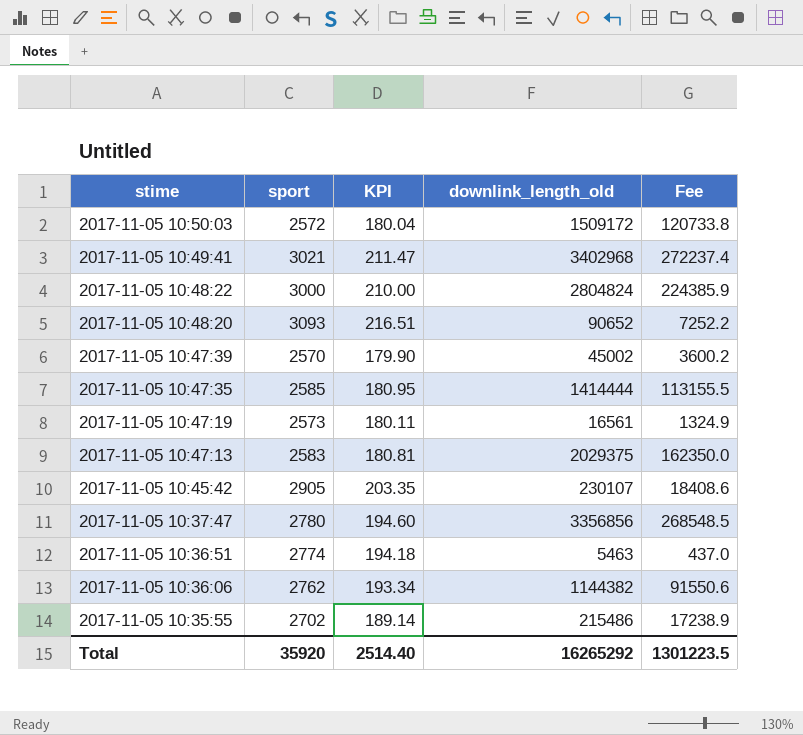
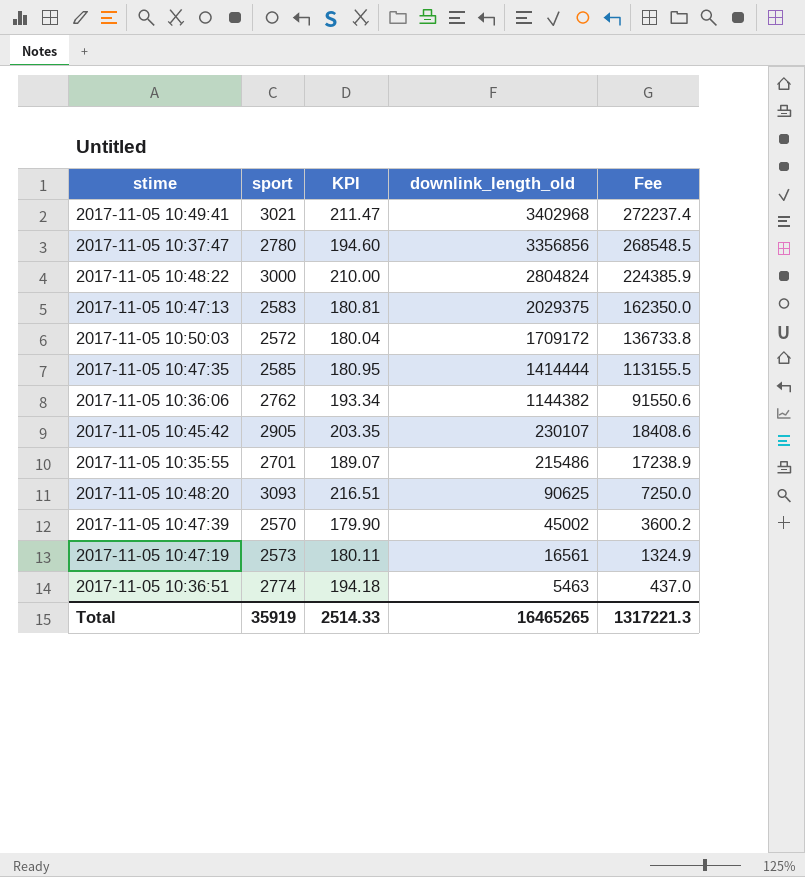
row order: stime descending -> downlink_length_old descending
2017-11-05 10:50:03 | downlink_length_old: 1509172 -> 1709172
2017-11-05 10:50:03 | Fee: 120733.8 -> 136733.8
2017-11-05 10:35:55 | sport: 2702 -> 2701
2017-11-05 10:35:55 | KPI: 189.14 -> 189.07
2017-11-05 10:48:20 | downlink_length_old: 90652 -> 90625
2017-11-05 10:48:20 | Fee: 7252.2 -> 7250.0
Total | sport: 35920 -> 35919
Total | KPI: 2514.40 -> 2514.33
Total | downlink_length_old: 16265292 -> 16465265
Total | Fee: 1301223.5 -> 1317221.3

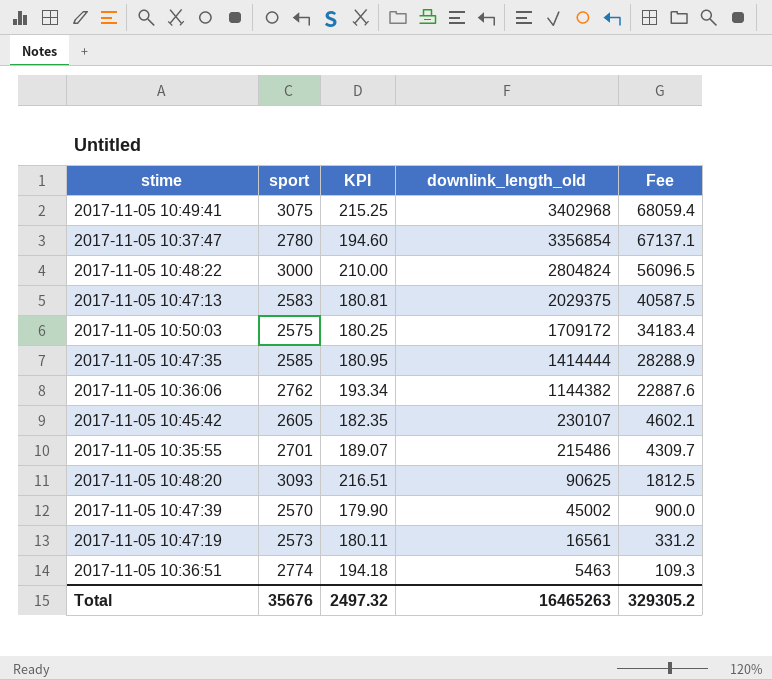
column Fee | formula: [downlink_length_old] * 0.08 -> [downlink_length_old] * 0.02
2017-11-05 10:49:41 | sport: 3021 -> 3075
2017-11-05 10:49:41 | KPI: 211.47 -> 215.25
2017-11-05 10:37:47 | downlink_length_old: 3356856 -> 3356854
2017-11-05 10:50:03 | sport: 2572 -> 2575
2017-11-05 10:50:03 | KPI: 180.04 -> 180.25
2017-11-05 10:45:42 | sport: 2905 -> 2605
2017-11-05 10:45:42 | KPI: 203.35 -> 182.35
Total | sport: 35919 -> 35676
Total | KPI: 2514.33 -> 2497.32
Total | downlink_length_old: 16465265 -> 16465263
Total | Fee: 1317221.3 -> 329305.2

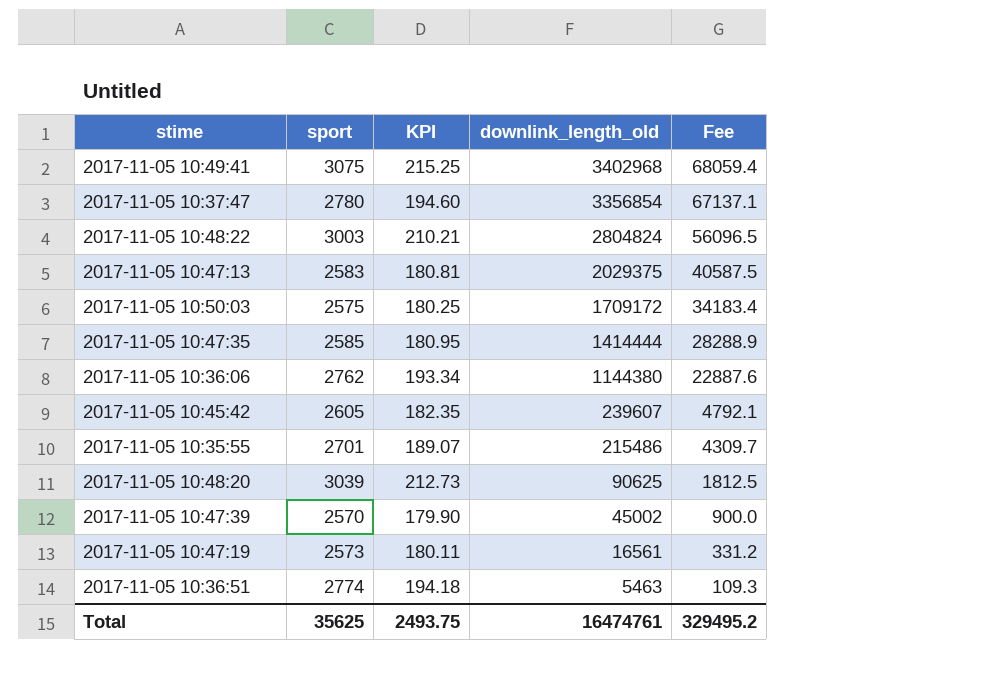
2017-11-05 10:48:22 | sport: 3000 -> 3003
2017-11-05 10:48:22 | KPI: 210.00 -> 210.21
2017-11-05 10:36:06 | downlink_length_old: 1144382 -> 1144380
2017-11-05 10:45:42 | downlink_length_old: 230107 -> 239607
2017-11-05 10:45:42 | Fee: 4602.1 -> 4792.1
2017-11-05 10:48:20 | sport: 3093 -> 3039
2017-11-05 10:48:20 | KPI: 216.51 -> 212.73
Total | sport: 35676 -> 35625
Total | KPI: 2497.32 -> 2493.75
Total | downlink_length_old: 16465263 -> 16474761
Total | Fee: 329305.2 -> 329495.2

